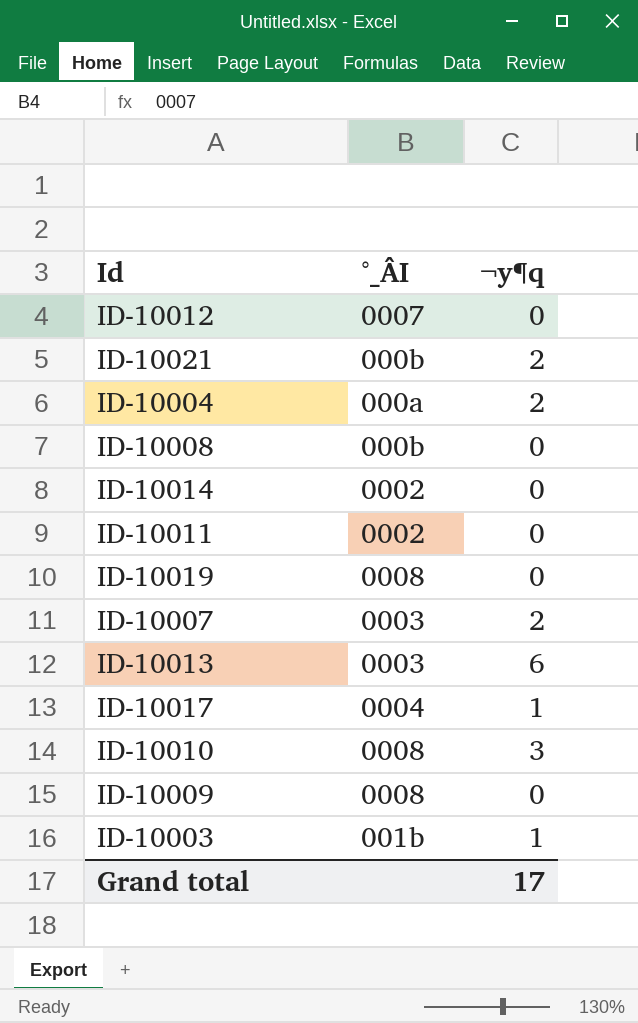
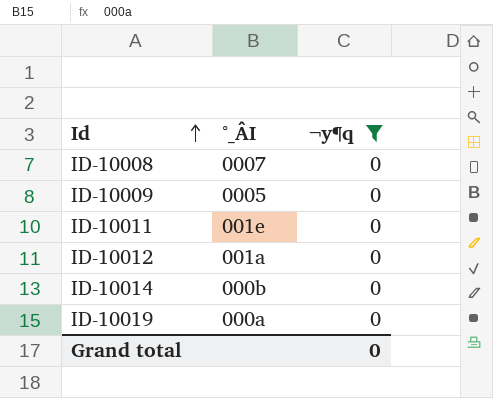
filter: none -> ¬y¶q = 0
row order: none -> Id ascending
ID-10008 | °_ÂI: 000b -> 0007
ID-10009 | °_ÂI: 0008 -> 0005
ID-10011 | °_ÂI: 0002 -> 001e
ID-10012 | °_ÂI: 0007 -> 001a
ID-10014 | °_ÂI: 0002 -> 000b
ID-10019 | °_ÂI: 0008 -> 000a
Grand total | ¬y¶q: 17 -> 0

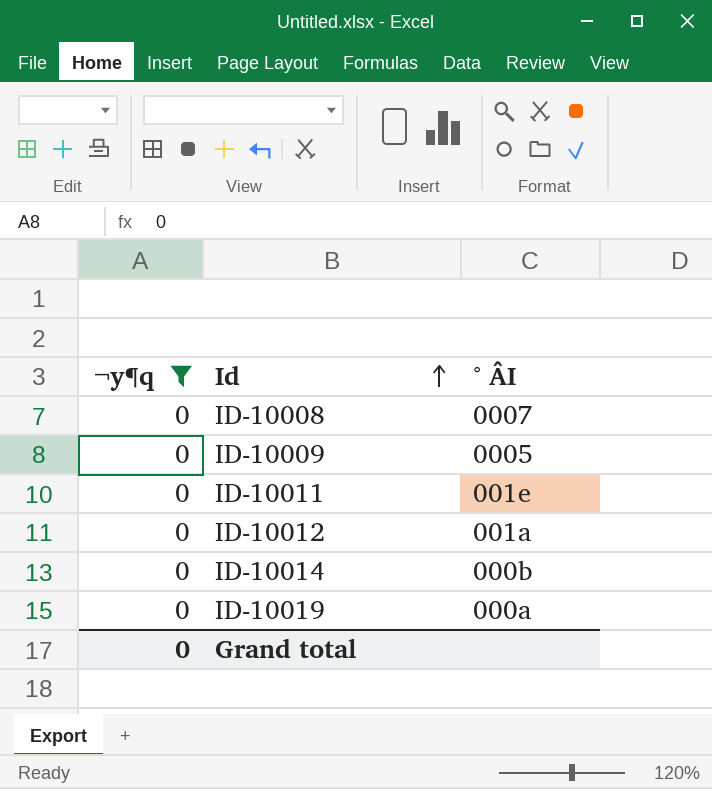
column ¬y¶q | position: 3 -> 1
column name: °_ÂI -> ° ÂI

